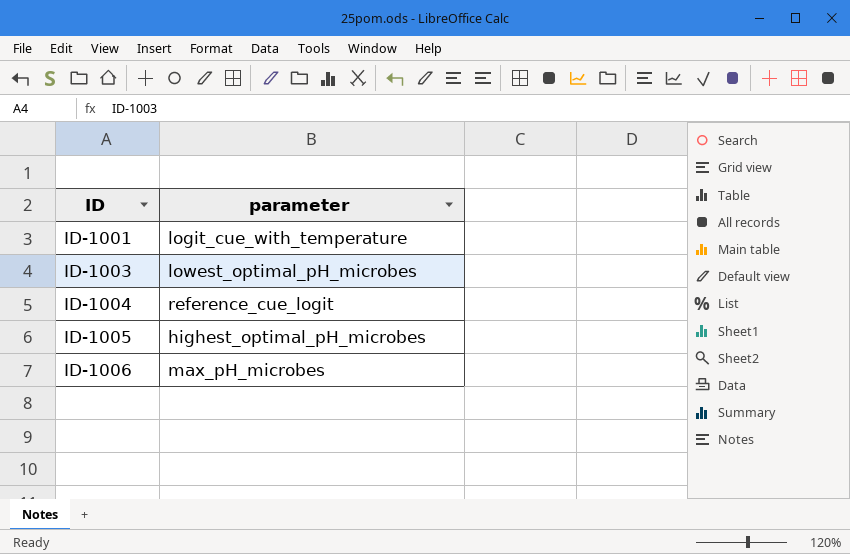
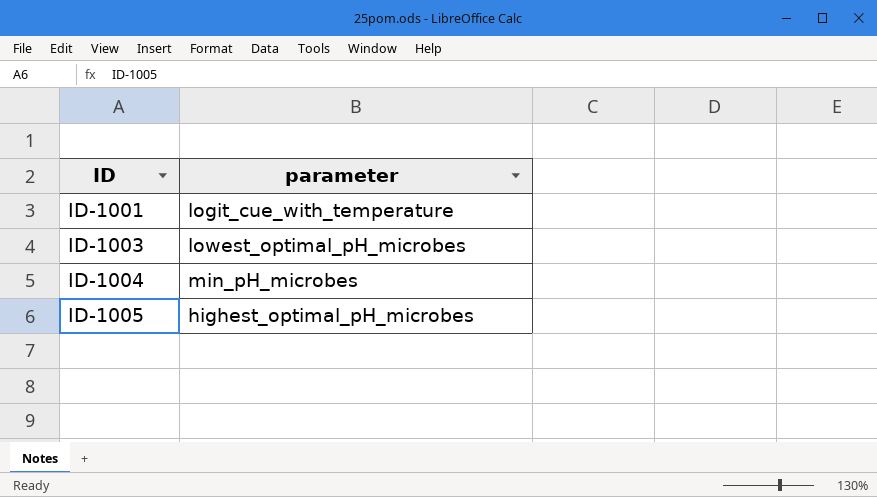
row ID-1006: max_pH_microbes -> none
ID-1004 | parameter: reference_cue_logit -> min_pH_microbes

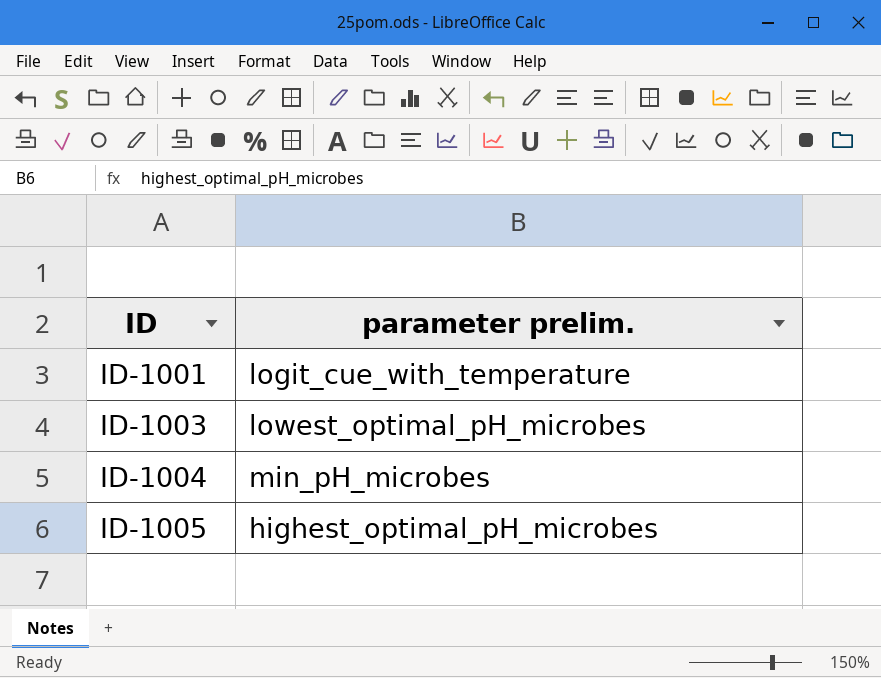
column name: parameter -> parameter prelim.

